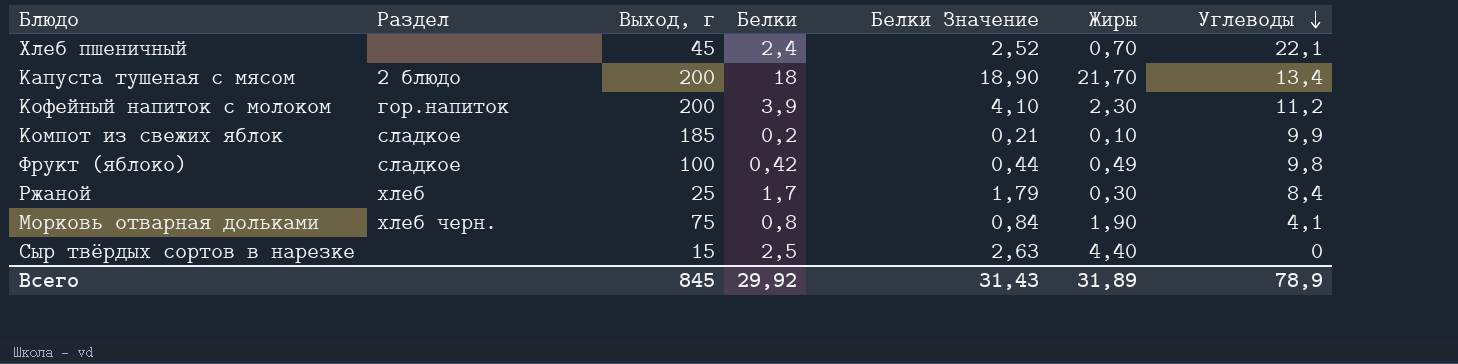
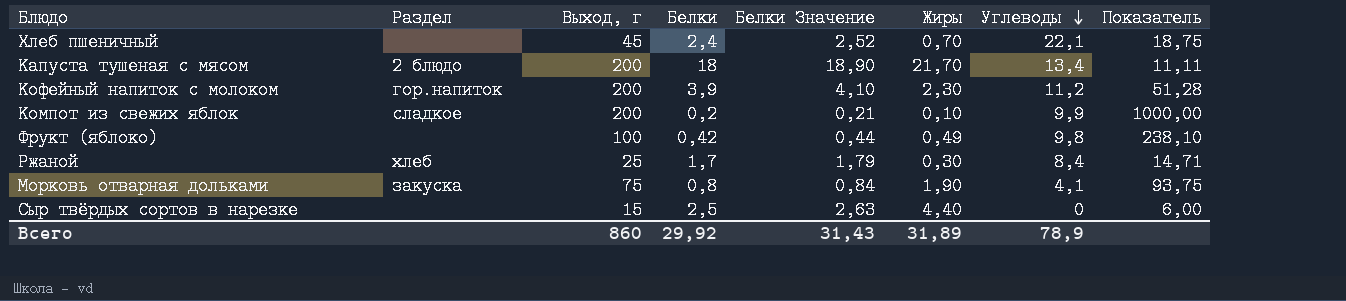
column Показатель | formula: none -> [Выход, г] / [Белки]
Компот из свежих яблок | Выход, г: 185 -> 200
Фрукт (яблоко) | Раздел: сладкое -> none
Морковь отварная дольками | Раздел: хлеб черн. -> закуска
Всего | Выход, г: 845 -> 860

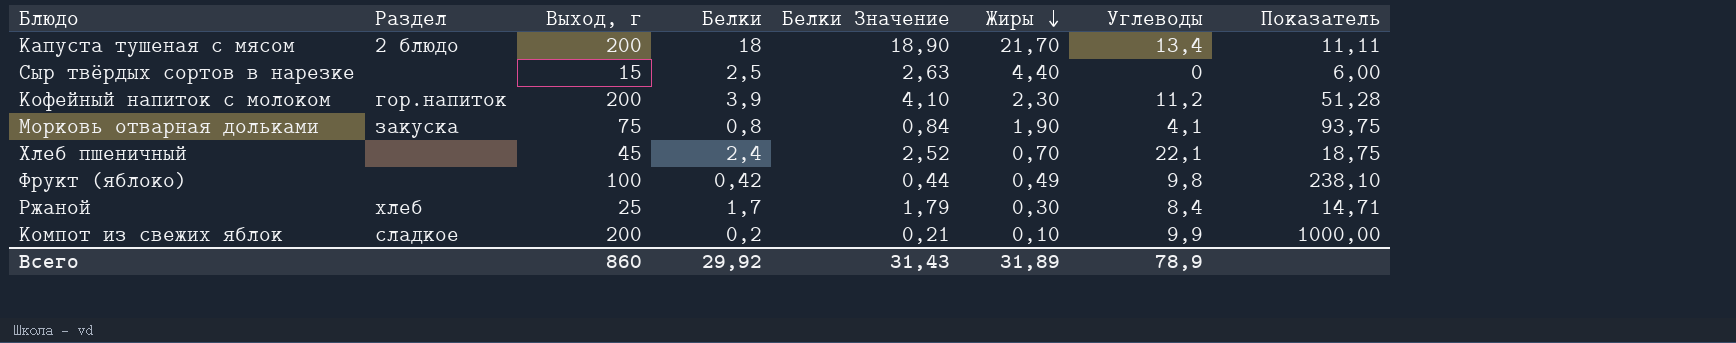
row order: Углеводы descending -> Жиры descending

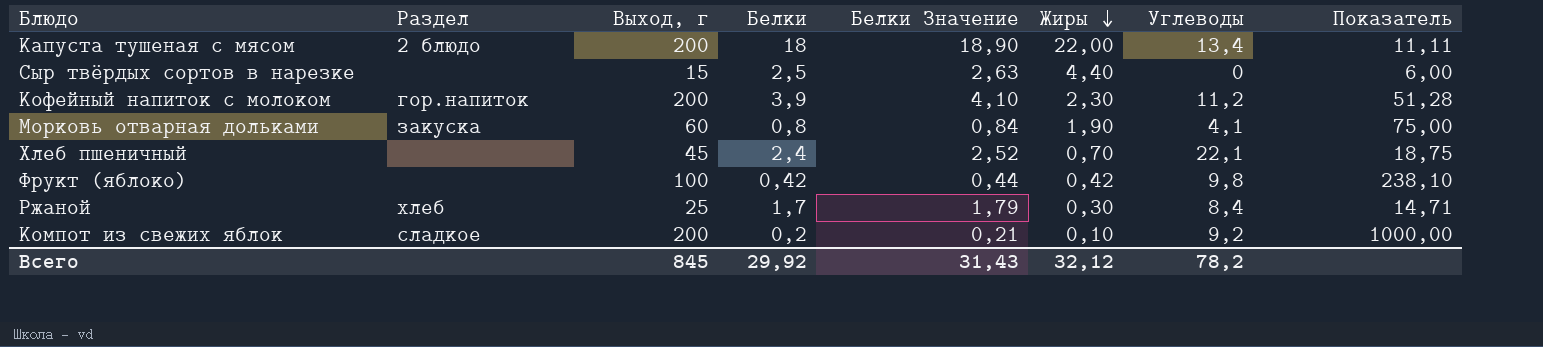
Капуста тушеная с мясом | Жиры: 21,70 -> 22,00
Морковь отварная дольками | Выход, г: 75 -> 60
Морковь отварная дольками | Показатель: 93,75 -> 75,00
Фрукт (яблоко) | Жиры: 0,49 -> 0,42
Компот из свежих яблок | Углеводы: 9,9 -> 9,2
Всего | Выход, г: 860 -> 845
Всего | Жиры: 31,89 -> 32,12
Всего | Углеводы: 78,9 -> 78,2

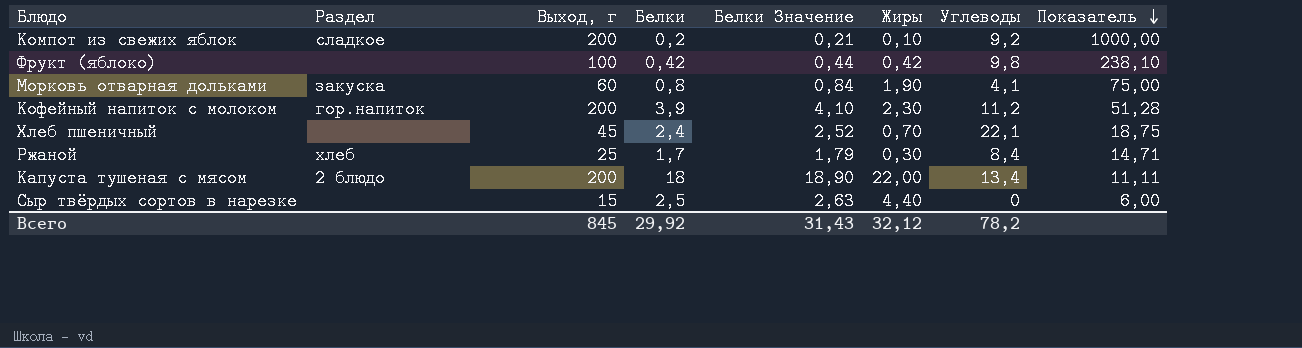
row order: Жиры descending -> Показатель descending

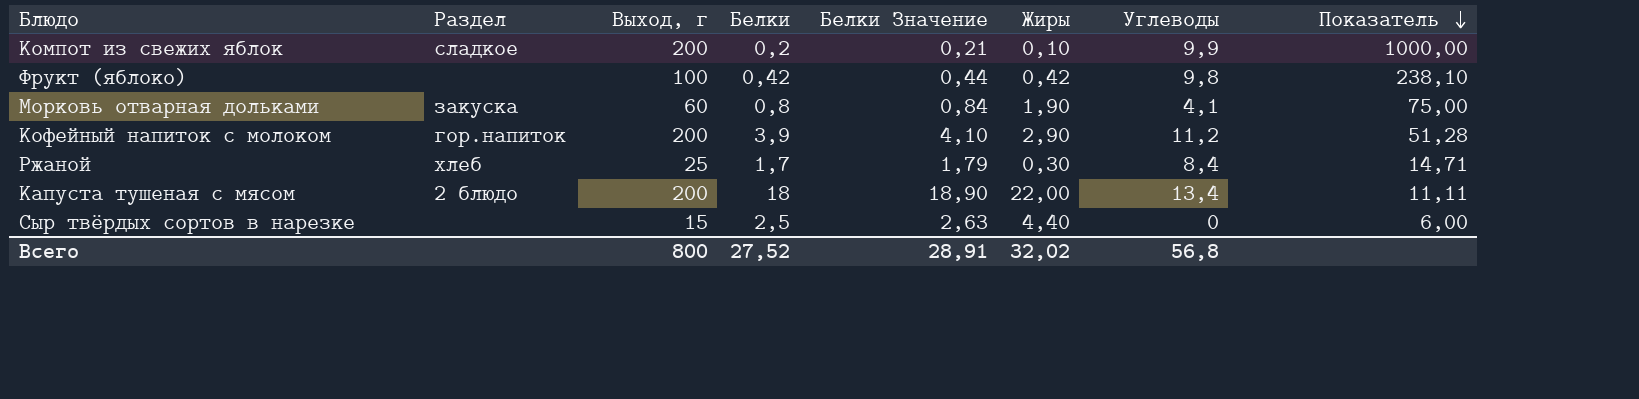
row Хлеб пшеничный: none | 45 | 2,4 | 2,52 | 0,70 | 22,1 | 18,75 -> none
Компот из свежих яблок | Углеводы: 9,2 -> 9,9
Кофейный напиток с молоком | Жиры: 2,30 -> 2,90
Всего | Выход, г: 845 -> 800
Всего | Белки: 29,92 -> 27,52
Всего | Белки Значение: 31,43 -> 28,91
Всего | Жиры: 32,12 -> 32,02
Всего | Углеводы: 78,2 -> 56,8

